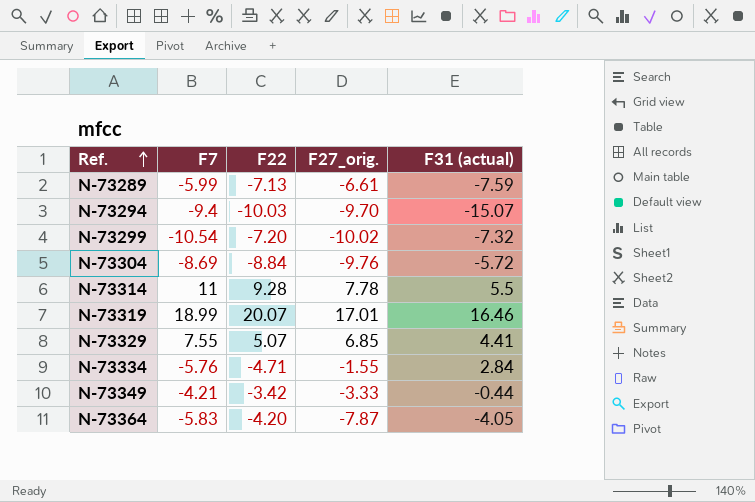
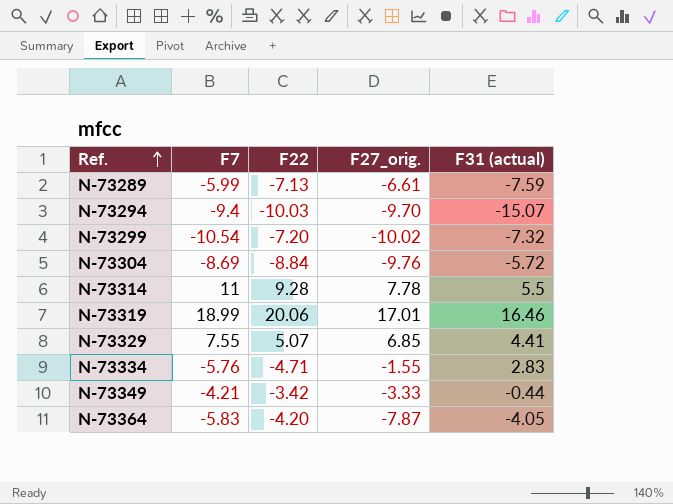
N-73319 | F22: 20.07 -> 20.06
N-73334 | F31 (actual): 2.84 -> 2.83

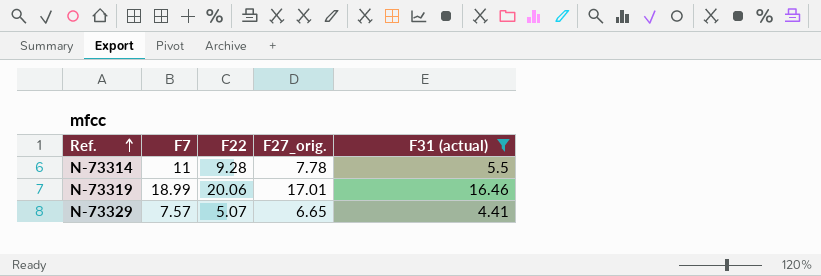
filter: none -> F31 (actual) >= 4.41
N-73329 | F7: 7.55 -> 7.57
N-73329 | F27_orig.: 6.85 -> 6.65

